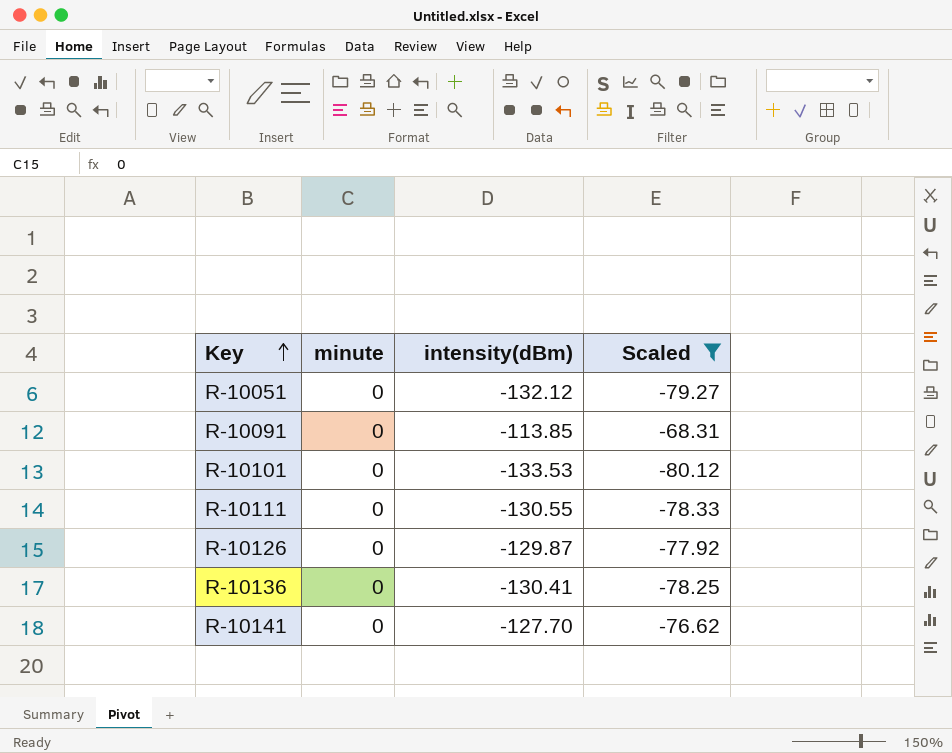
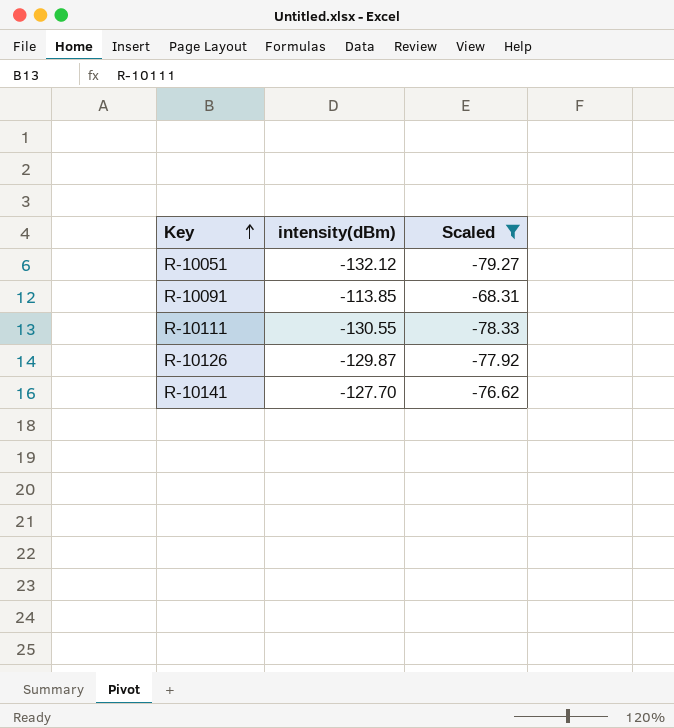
column minute | position: 2 -> none
row R-10101: 0 | -133.53 | -80.12 -> none
row R-10136: 0 | -130.41 | -78.25 -> none

